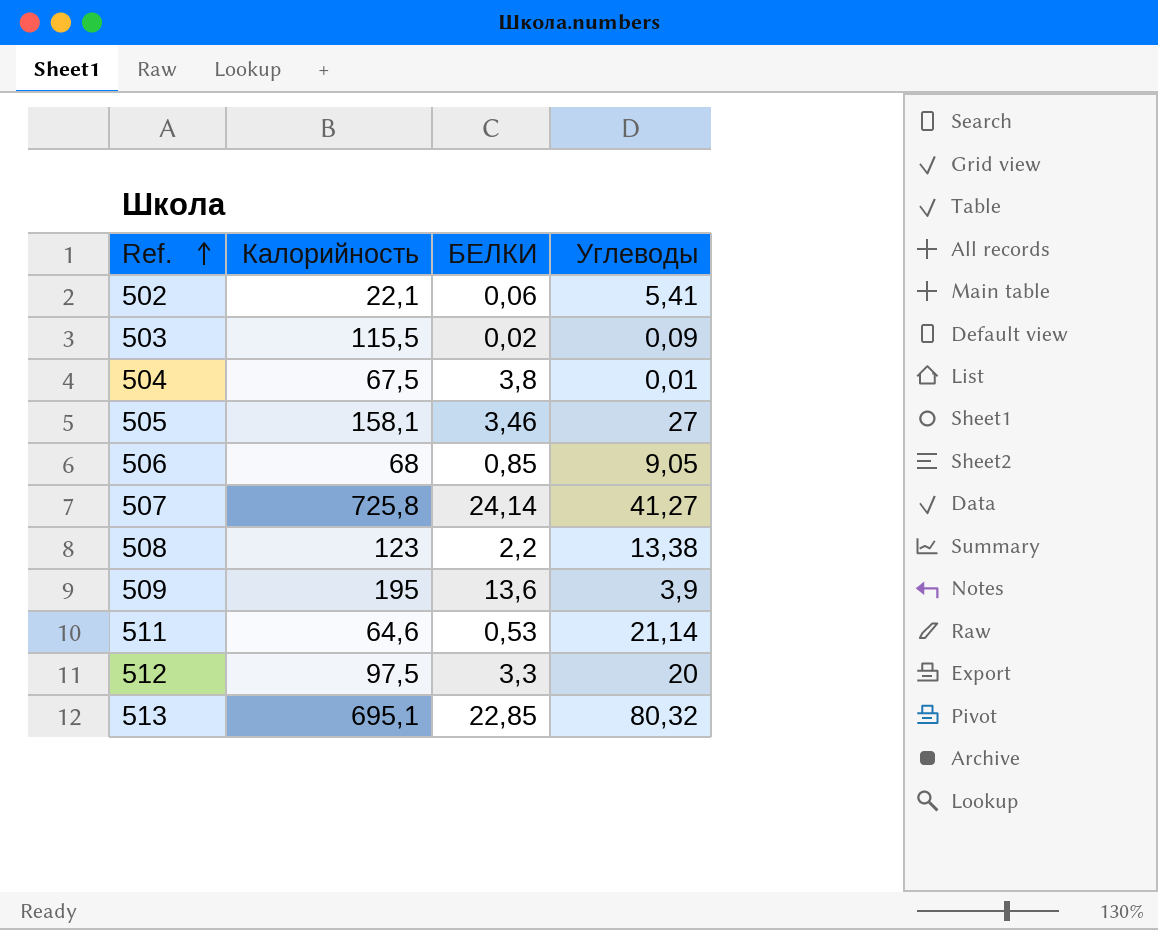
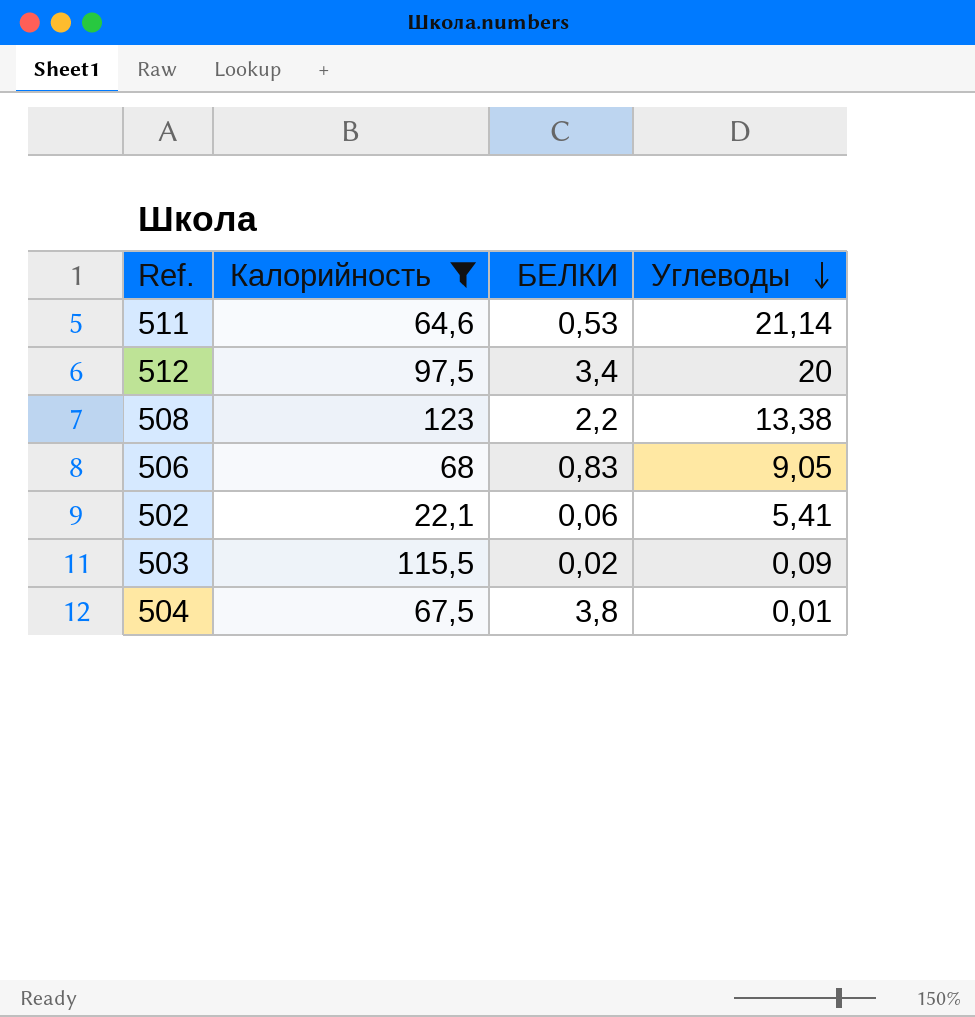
filter: none -> Калорийность <= 123
row order: Ref. ascending -> Углеводы descending
512 | БЕЛКИ: 3,3 -> 3,4
506 | БЕЛКИ: 0,85 -> 0,83

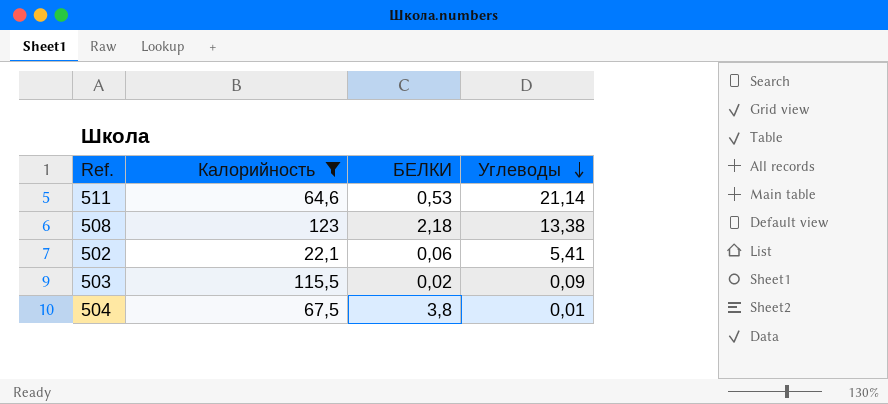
row 512: 97,5 | 3,4 | 20 -> none
row 506: 68 | 0,83 | 9,05 -> none
508 | БЕЛКИ: 2,2 -> 2,18

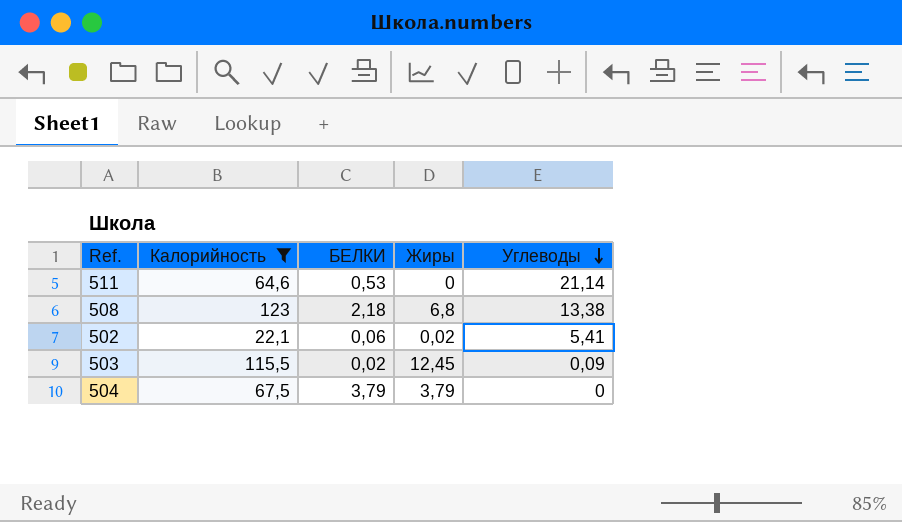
column Жиры | position: none -> 4
504 | БЕЛКИ: 3,8 -> 3,79
504 | Углеводы: 0,01 -> 0

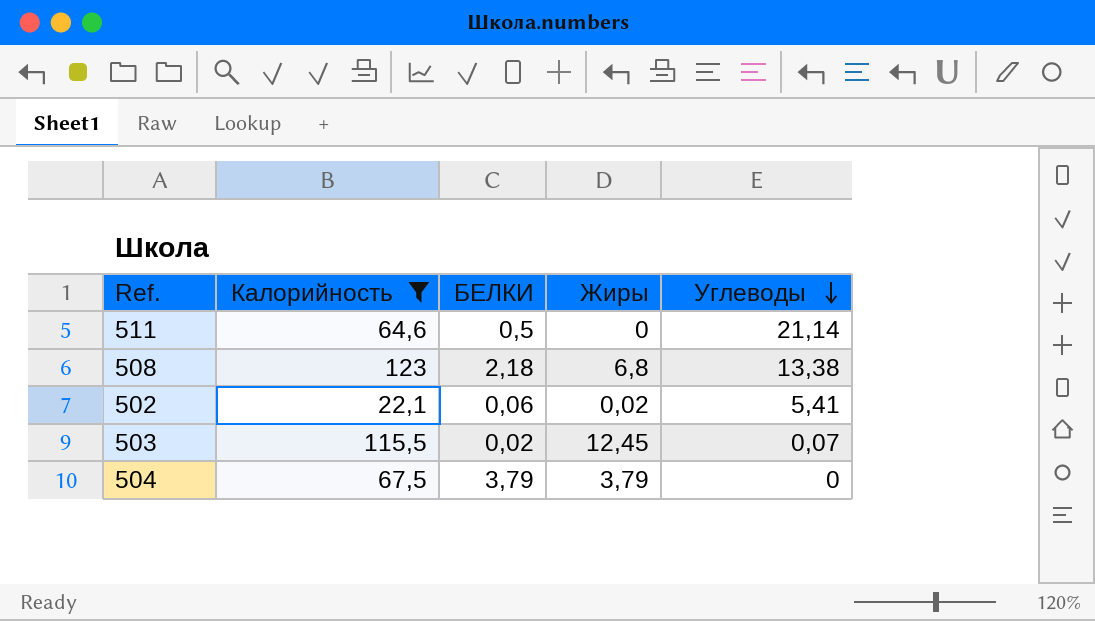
511 | БЕЛКИ: 0,53 -> 0,5
503 | Углеводы: 0,09 -> 0,07

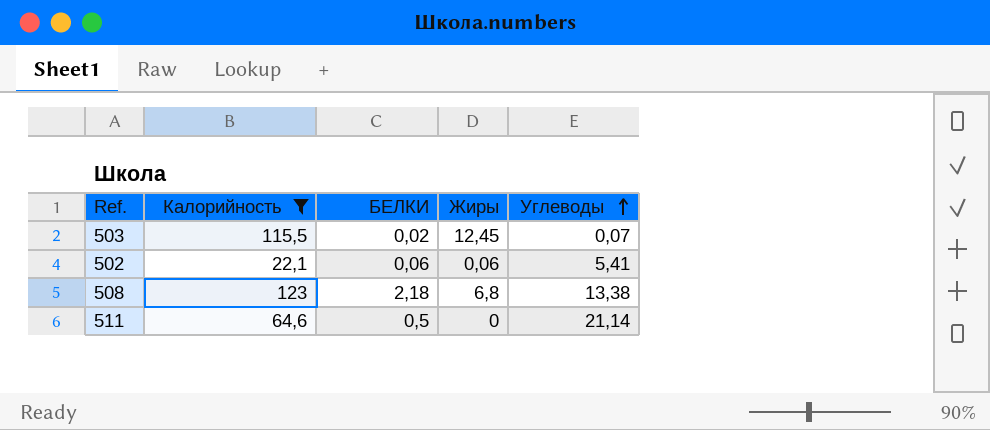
row order: Углеводы descending -> Углеводы ascending
row 504: 67,5 | 3,79 | 3,79 | 0 -> none
502 | Жиры: 0,02 -> 0,06

